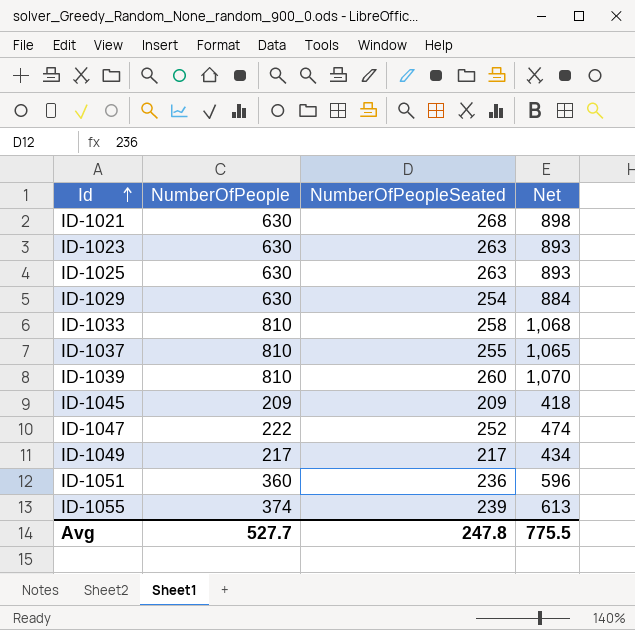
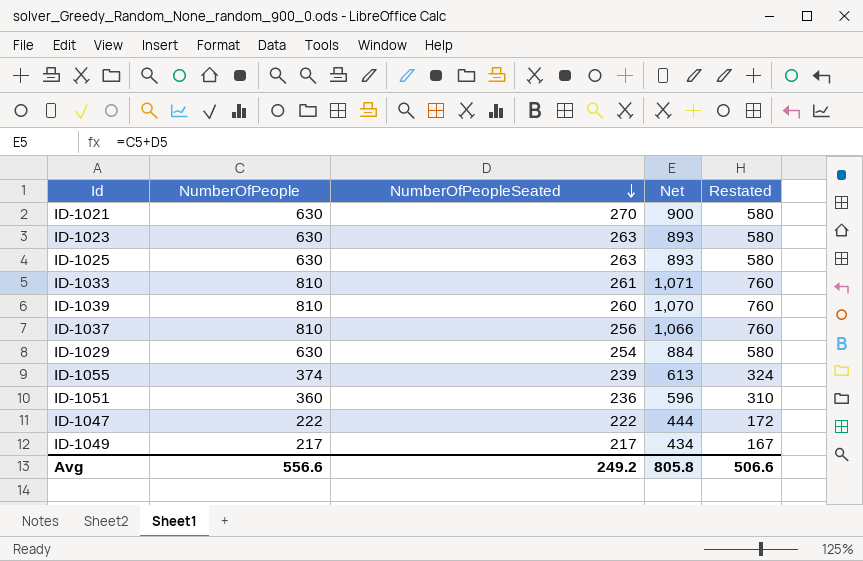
row order: Id ascending -> NumberOfPeopleSeated descending
column Restated | formula: none -> [NumberOfPeople] - 50
row ID-1045: 209 | 209 | 418 -> none
ID-1021 | NumberOfPeopleSeated: 268 -> 270
ID-1021 | Net: 898 -> 900
ID-1033 | NumberOfPeopleSeated: 258 -> 261
ID-1033 | Net: 1,068 -> 1,071
ID-1037 | NumberOfPeopleSeated: 255 -> 256
ID-1037 | Net: 1,065 -> 1,066
ID-1047 | NumberOfPeopleSeated: 252 -> 222
ID-1047 | Net: 474 -> 444
Avg | NumberOfPeople: 527.7 -> 556.6
Avg | NumberOfPeopleSeated: 247.8 -> 249.2
Avg | Net: 775.5 -> 805.8

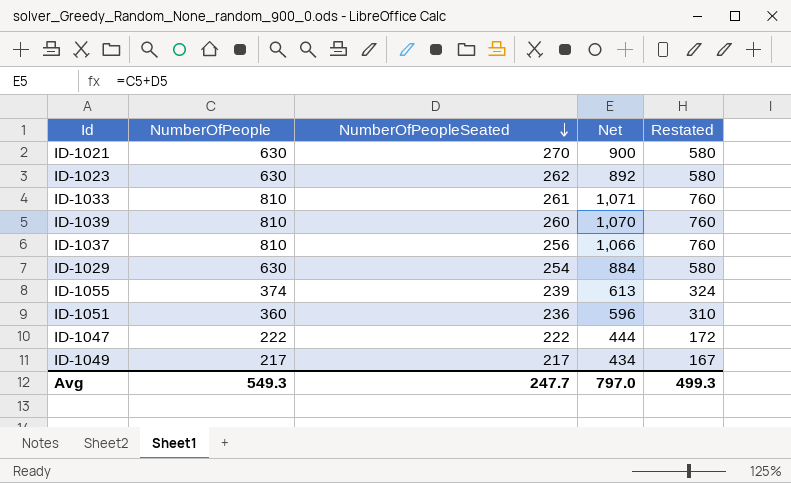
row ID-1025: 630 | 263 | 893 | 580 -> none
ID-1023 | NumberOfPeopleSeated: 263 -> 262
ID-1023 | Net: 893 -> 892
Avg | NumberOfPeople: 556.6 -> 549.3
Avg | NumberOfPeopleSeated: 249.2 -> 247.7
Avg | Net: 805.8 -> 797.0
Avg | Restated: 506.6 -> 499.3

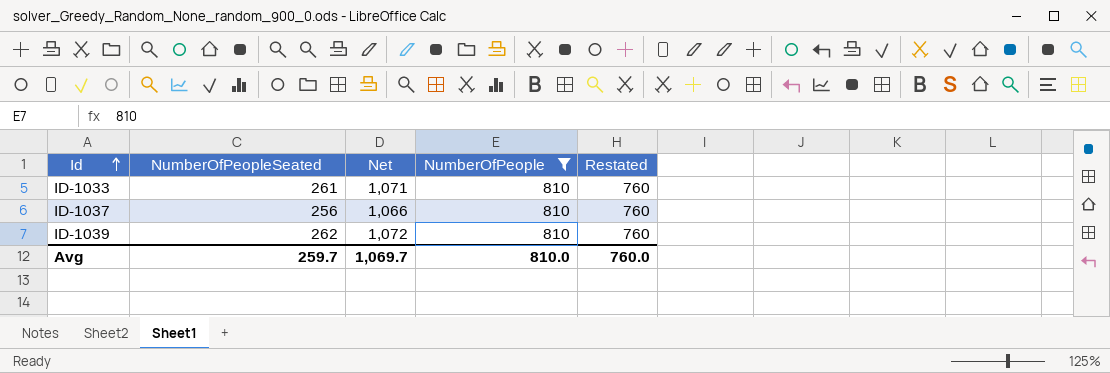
filter: none -> NumberOfPeople = 810
row order: NumberOfPeopleSeated descending -> Id ascending
column NumberOfPeople | position: 2 -> 4
ID-1039 | NumberOfPeopleSeated: 260 -> 262
ID-1039 | Net: 1,070 -> 1,072
Avg | NumberOfPeopleSeated: 247.7 -> 259.7
Avg | Net: 797.0 -> 1,069.7
Avg | NumberOfPeople: 549.3 -> 810.0
Avg | Restated: 499.3 -> 760.0

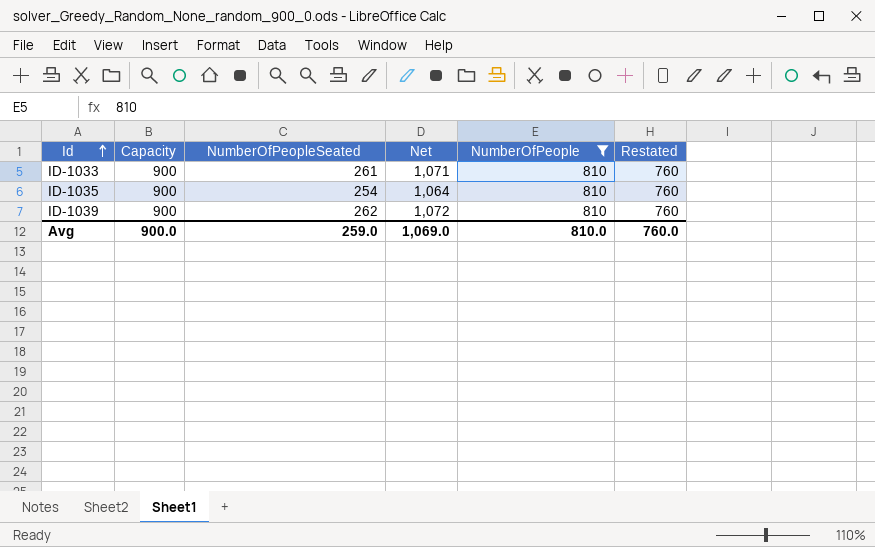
column Capacity | position: none -> 2
row ID-1037: 256 | 1,066 | 810 | 760 -> none
row ID-1035: none -> 900 | 254 | 1,064 | 810 | 760
Avg | NumberOfPeopleSeated: 259.7 -> 259.0
Avg | Net: 1,069.7 -> 1,069.0

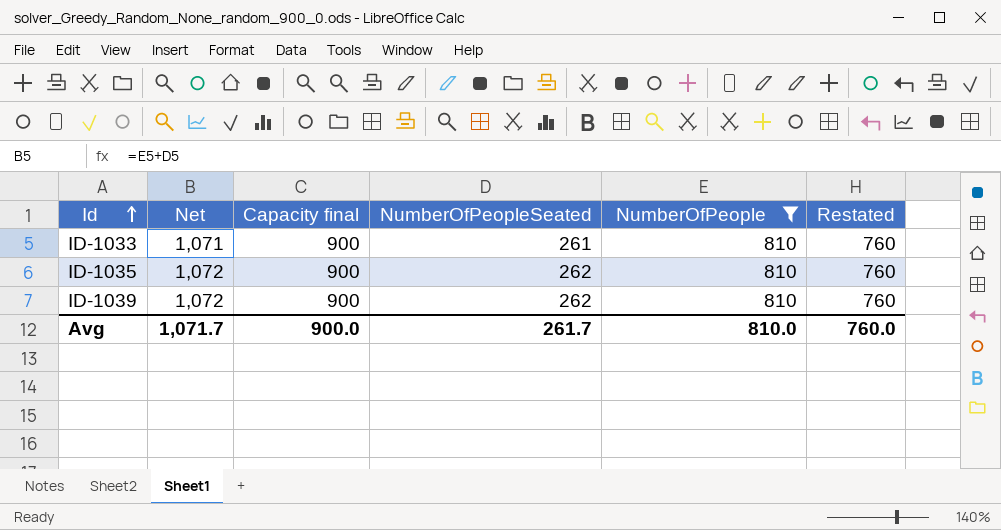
column Net | position: 4 -> 2
column name: Capacity -> Capacity final
ID-1035 | Net: 1,064 -> 1,072
ID-1035 | NumberOfPeopleSeated: 254 -> 262
Avg | Net: 1,069.0 -> 1,071.7
Avg | NumberOfPeopleSeated: 259.0 -> 261.7

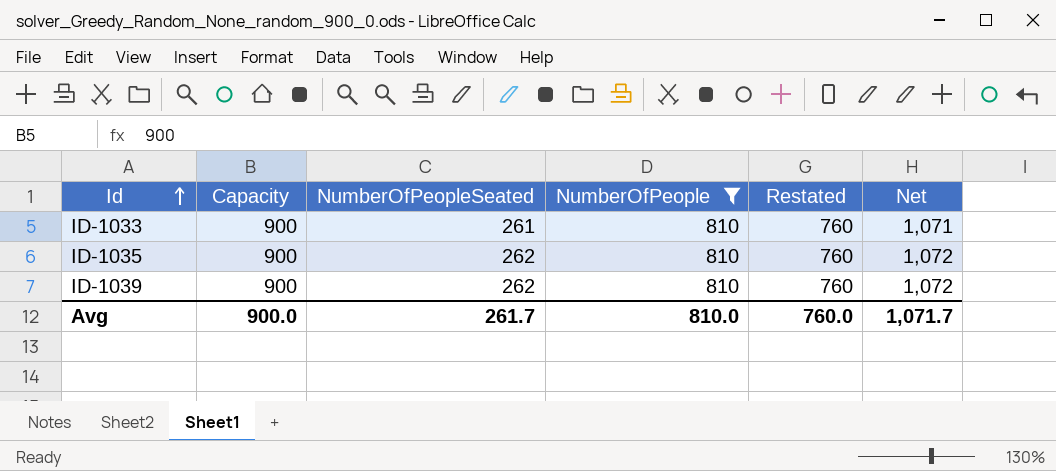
column name: Capacity final -> Capacity
column Net | position: 2 -> 6

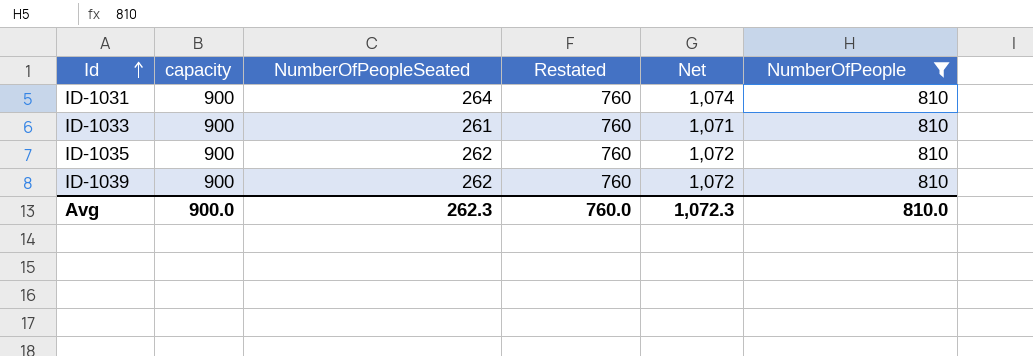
column name: Capacity -> capacity
column NumberOfPeople | position: 4 -> 6
row ID-1031: none -> 900 | 264 | 760 | 1,074 | 810
Avg | NumberOfPeopleSeated: 261.7 -> 262.3
Avg | Net: 1,071.7 -> 1,072.3

